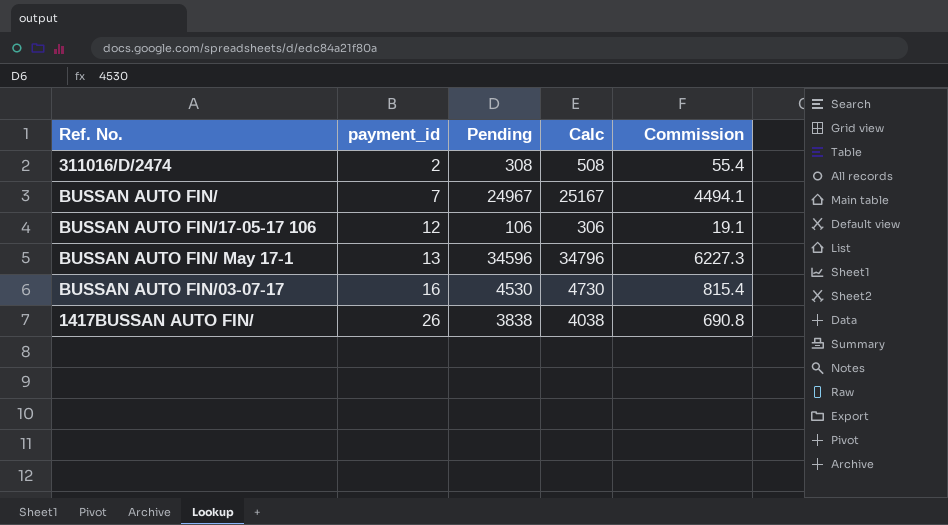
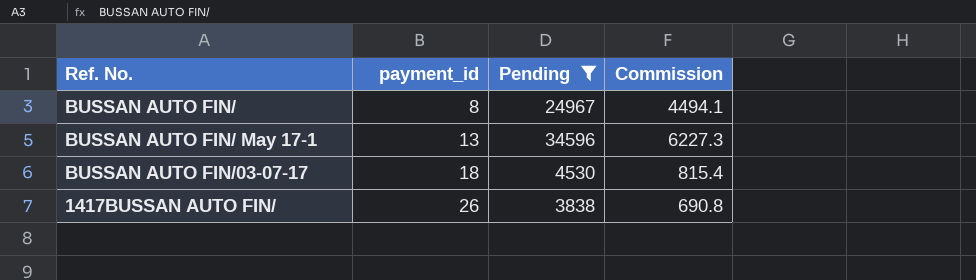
filter: none -> Pending >= 3838
column Calc | formula: [Pending] + 200 -> none
BUSSAN AUTO FIN/ | payment_id: 7 -> 8
BUSSAN AUTO FIN/03-07-17 | payment_id: 16 -> 18

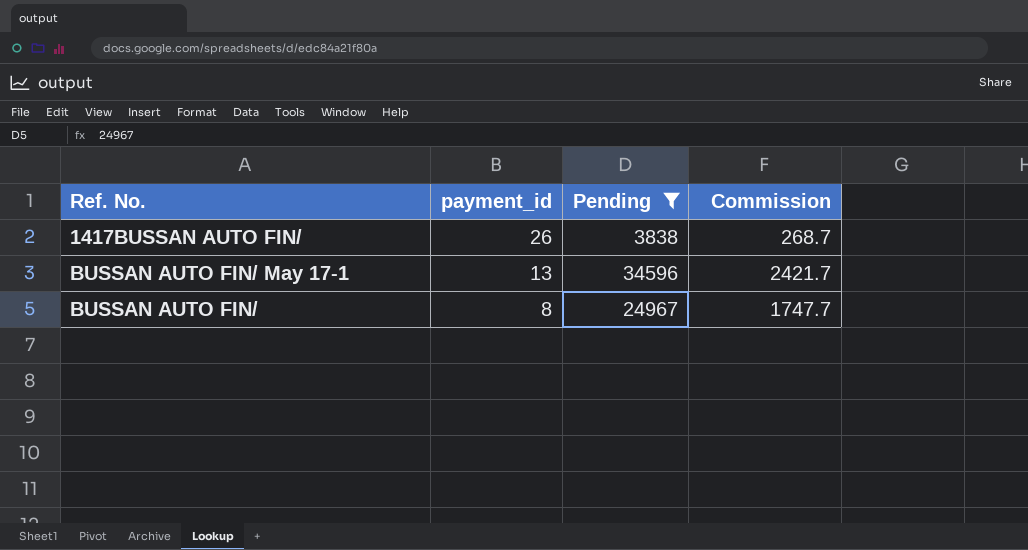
row order: payment_id ascending -> payment_id descending
column Commission | formula: [Pending] * 0.18 -> [Pending] * 0.07
row BUSSAN AUTO FIN/03-07-17: 18 | 4530 | 815.4 -> none

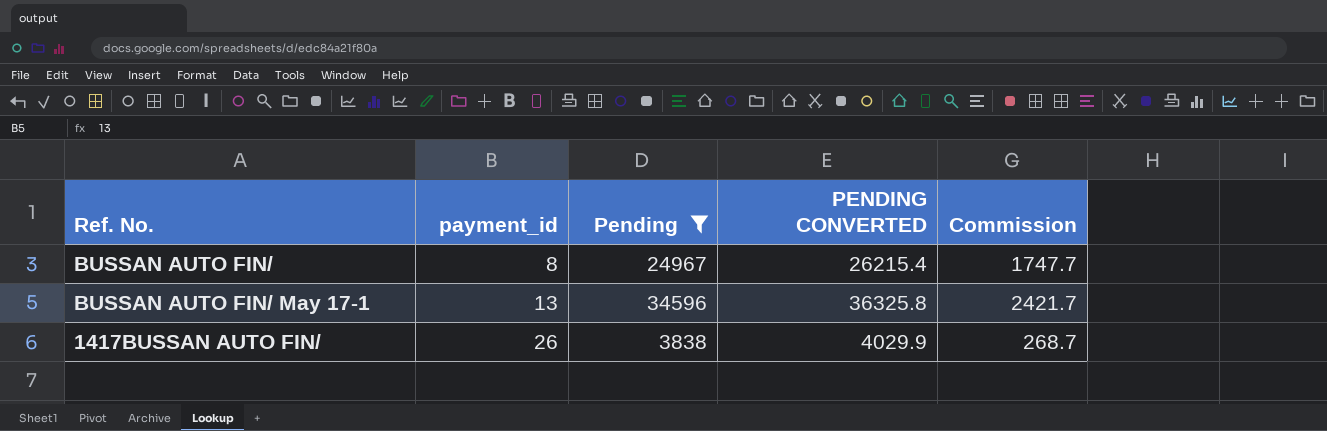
row order: payment_id descending -> payment_id ascending
column PENDING CONVERTED | formula: none -> [Pending] * 1.05

